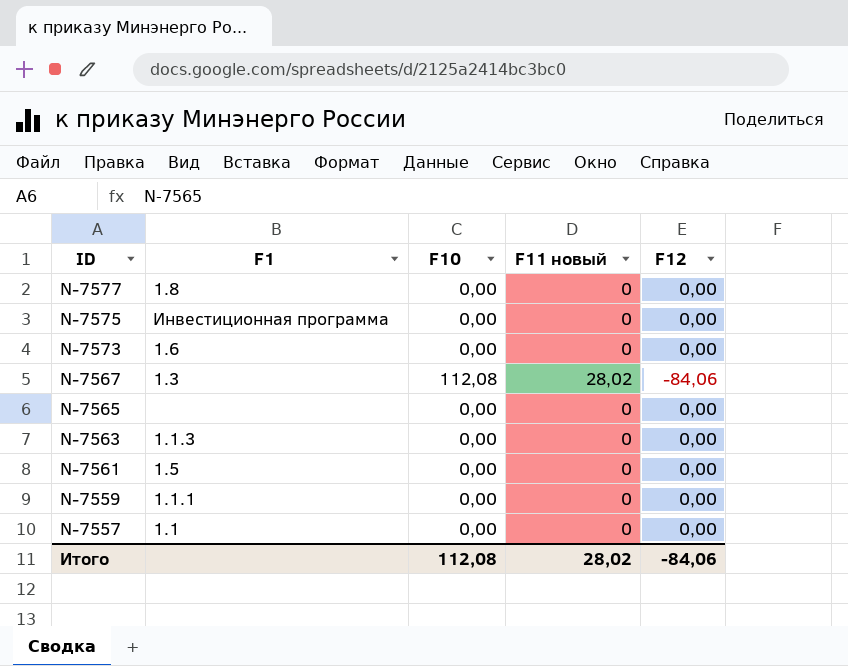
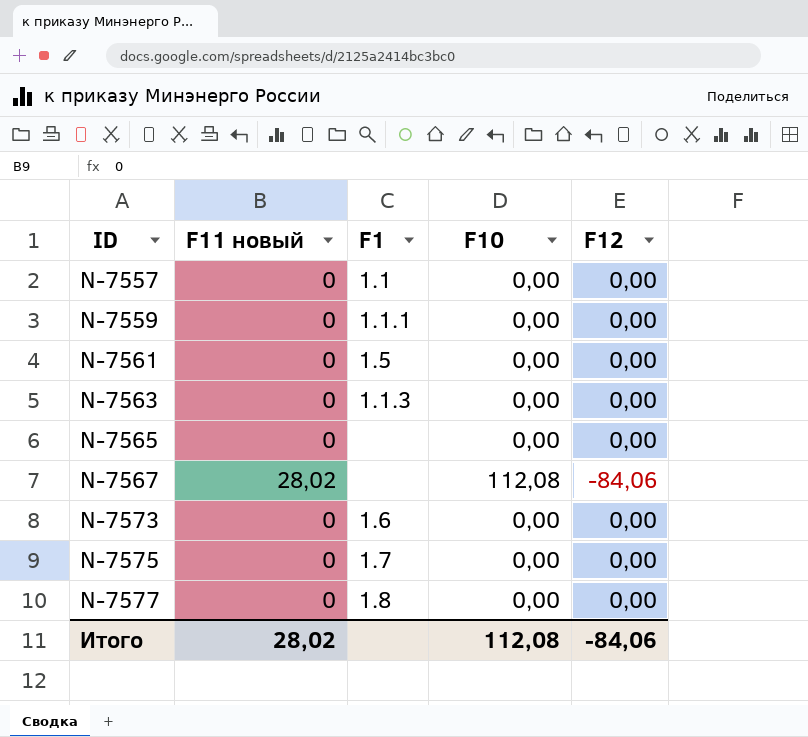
row order: ID descending -> ID ascending
column F11 новый | position: 4 -> 2
N-7567 | F1: 1.3 -> none
N-7575 | F1: Инвестиционная программа -> 1.7

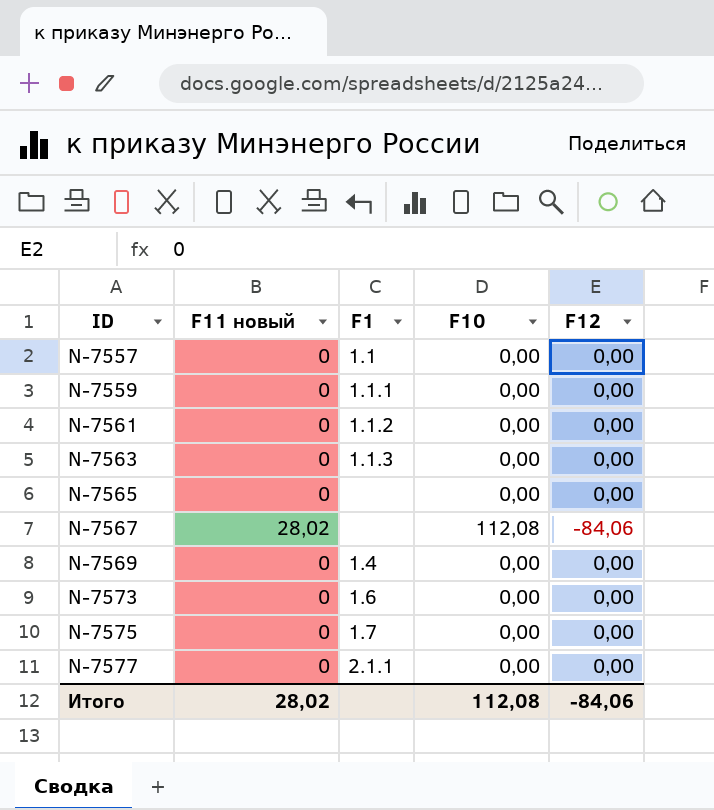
N-7561 | F1: 1.5 -> 1.1.2
row N-7569: none -> 0 | 1.4 | 0,00 | 0,00
N-7577 | F1: 1.8 -> 2.1.1

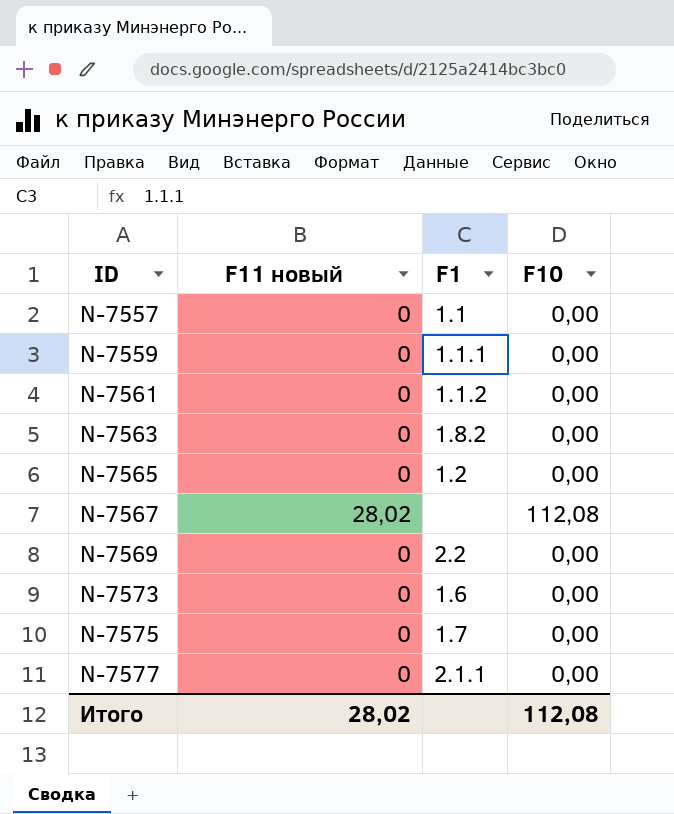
column F12 | position: 5 -> none
N-7563 | F1: 1.1.3 -> 1.8.2
N-7565 | F1: none -> 1.2
N-7569 | F1: 1.4 -> 2.2

